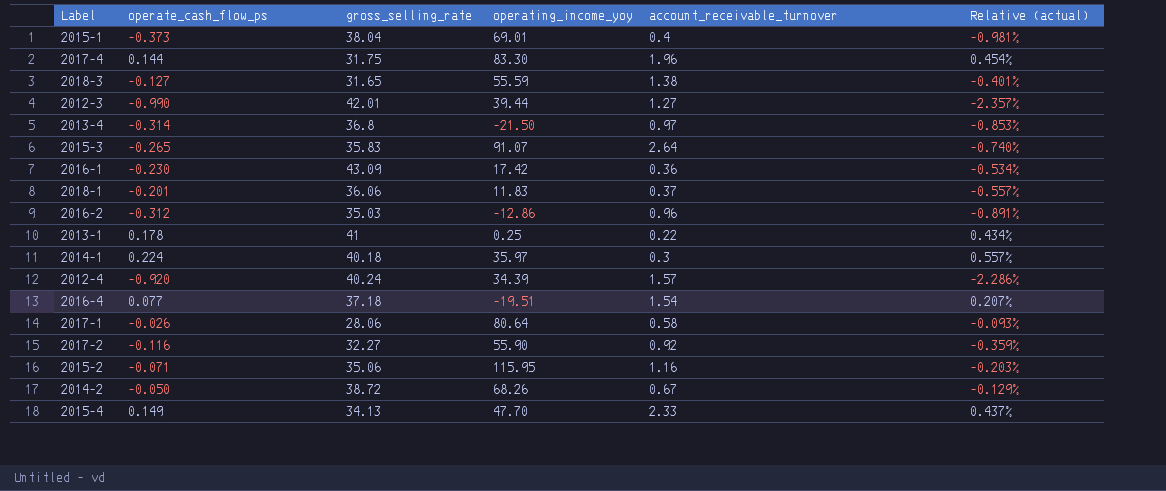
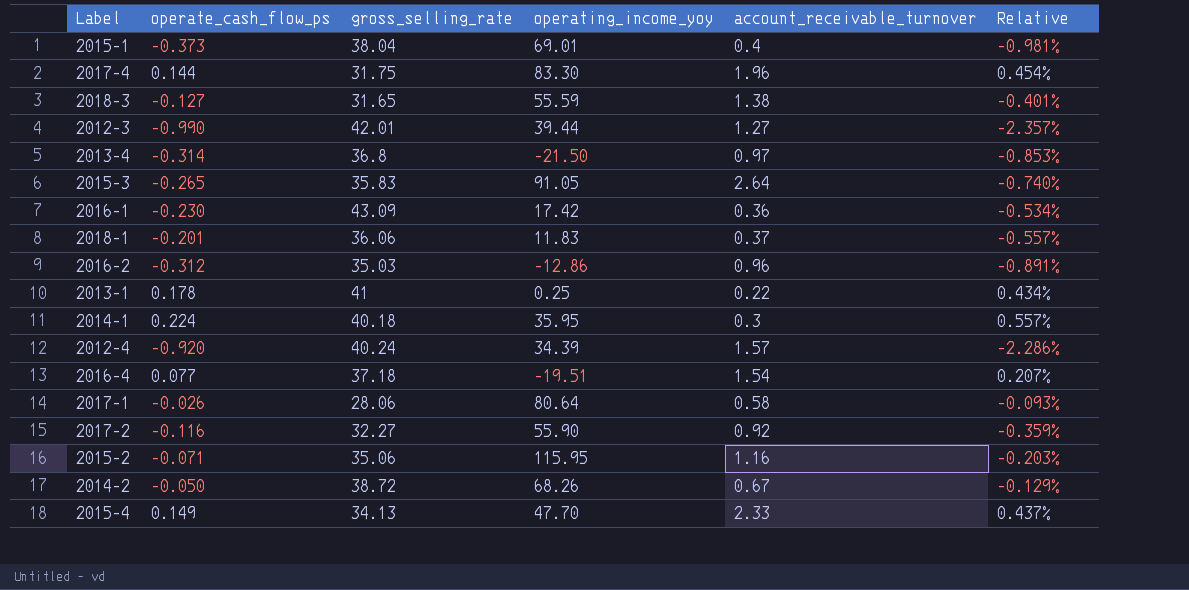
column name: Relative (actual) -> Relative
2015-3 | operating_income_yoy: 91.07 -> 91.05
2014-1 | operating_income_yoy: 35.97 -> 35.95

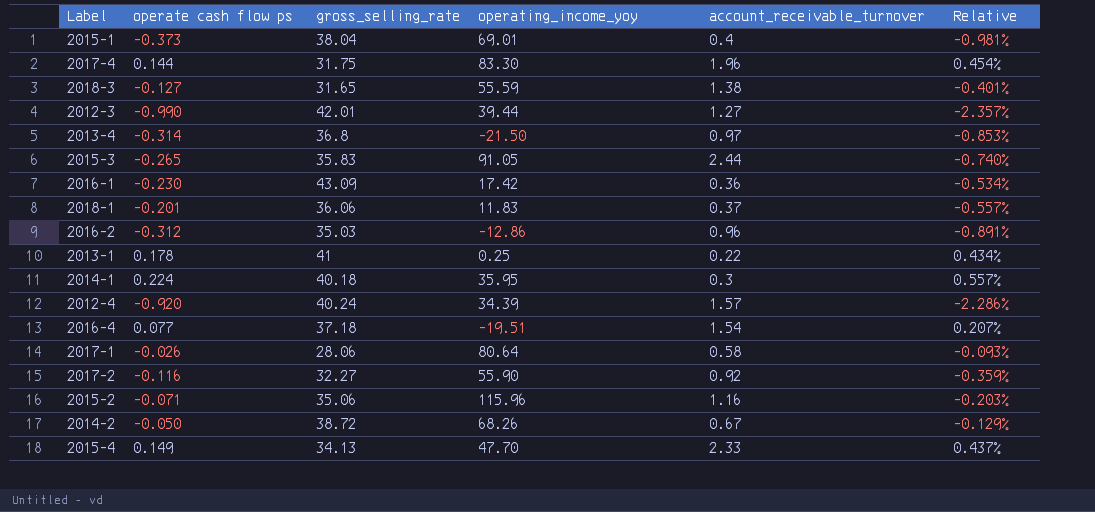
column name: operate_cash_flow_ps -> operate cash flow ps
2015-3 | account_receivable_turnover: 2.64 -> 2.44
2015-2 | operating_income_yoy: 115.95 -> 115.96

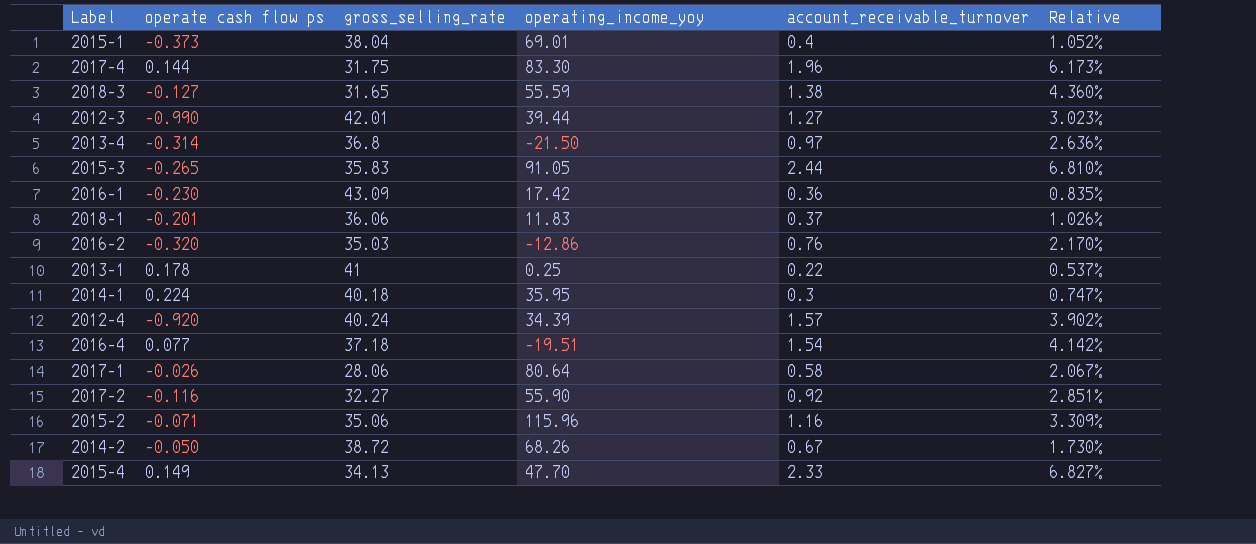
column Relative | formula: [operate cash flow ps] / [gross_selling_rate] -> [account_receivable_turnover] / [gross_selling_rate]
2016-2 | operate cash flow ps: -0.312 -> -0.320
2016-2 | account_receivable_turnover: 0.96 -> 0.76

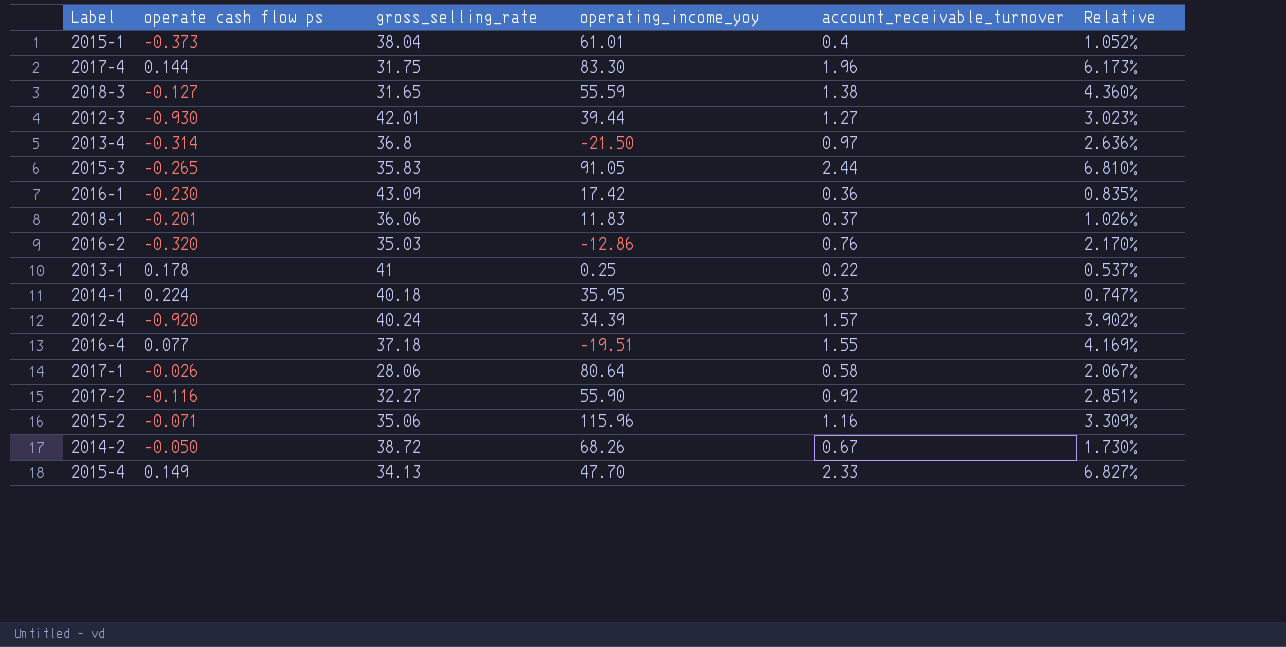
2015-1 | operating_income_yoy: 69.01 -> 61.01
2012-3 | operate cash flow ps: -0.990 -> -0.930
2016-4 | account_receivable_turnover: 1.54 -> 1.55
2016-4 | Relative: 4.142% -> 4.169%

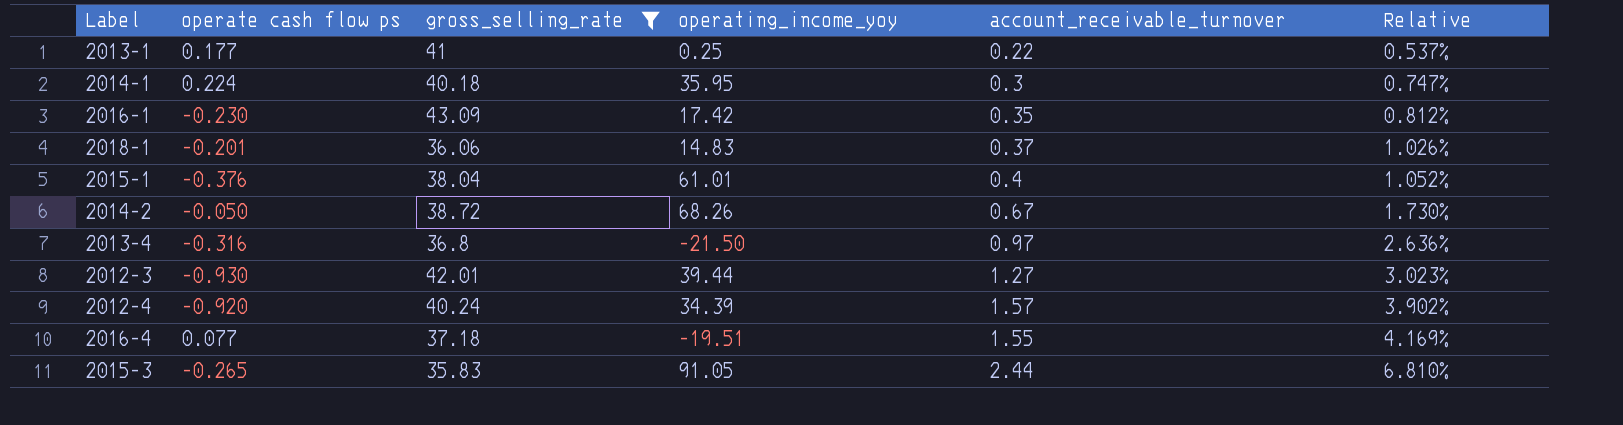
filter: none -> gross_selling_rate >= 35.83
row order: none -> Relative ascending
2013-1 | operate cash flow ps: 0.178 -> 0.177
2016-1 | account_receivable_turnover: 0.36 -> 0.35
2016-1 | Relative: 0.835% -> 0.812%
2018-1 | operating_income_yoy: 11.83 -> 14.83
2015-1 | operate cash flow ps: -0.373 -> -0.376
2013-4 | operate cash flow ps: -0.314 -> -0.316

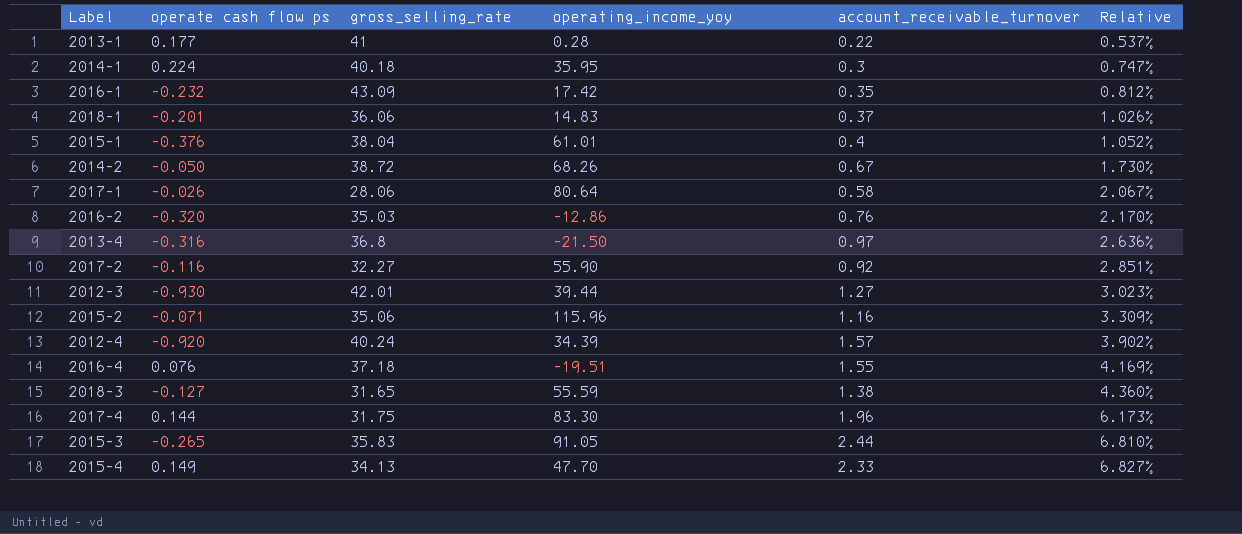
filter: gross_selling_rate >= 35.83 -> none
2013-1 | operating_income_yoy: 0.25 -> 0.28
2016-1 | operate cash flow ps: -0.230 -> -0.232
2016-4 | operate cash flow ps: 0.077 -> 0.076

